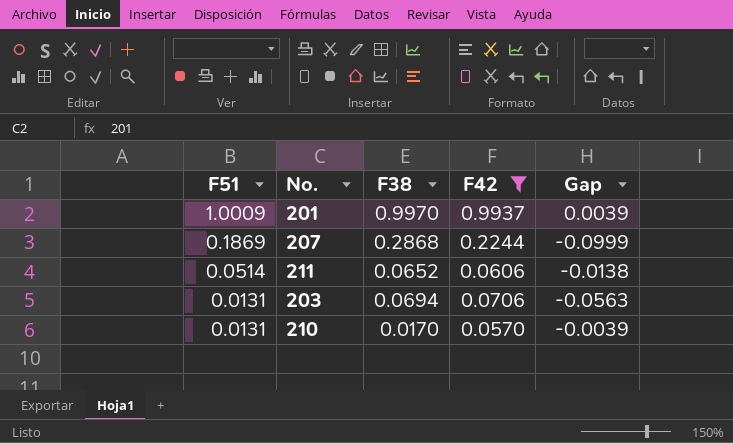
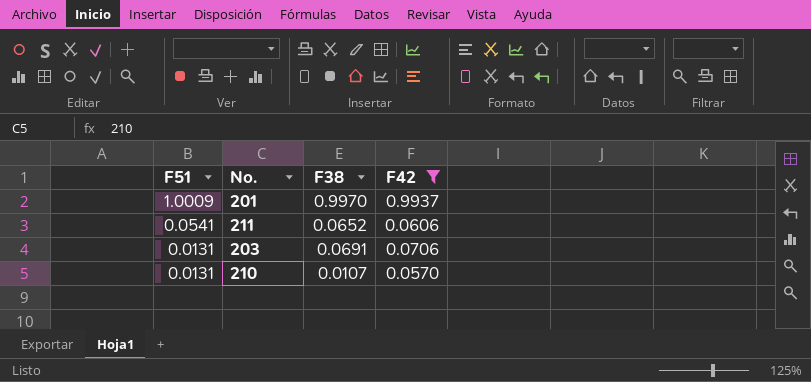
column Gap | formula: [F51] - [F38] -> none
row 207: 0.1869 | 0.2868 | 0.2244 | -0.0999 -> none
211 | F51: 0.0514 -> 0.0541
203 | F38: 0.0694 -> 0.0691
210 | F38: 0.0170 -> 0.0107

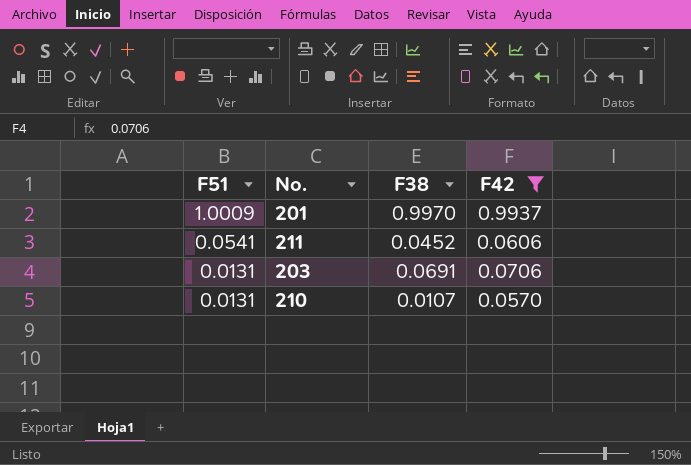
211 | F38: 0.0652 -> 0.0452

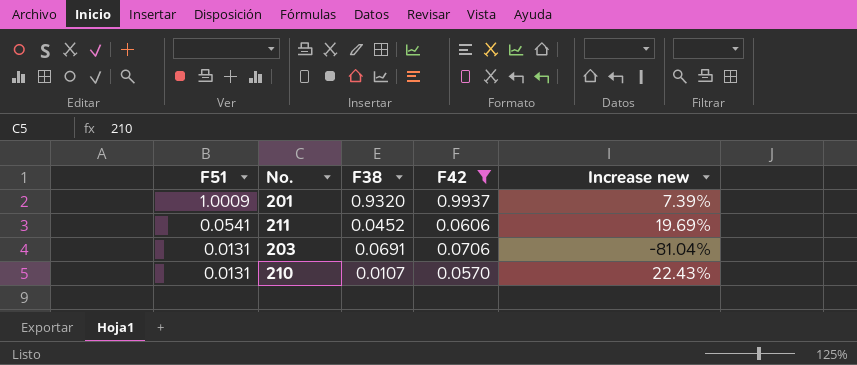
column Increase new | formula: none -> ([F51] - [F38]) / [F38]
201 | F38: 0.9970 -> 0.9320

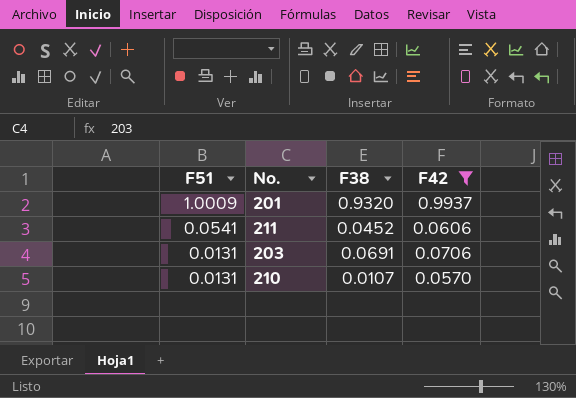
column Increase new | formula: ([F51] - [F38]) / [F38] -> none

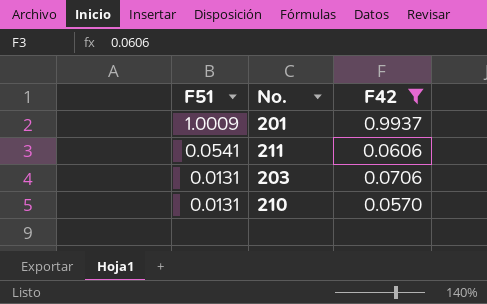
column F38 | position: 3 -> none

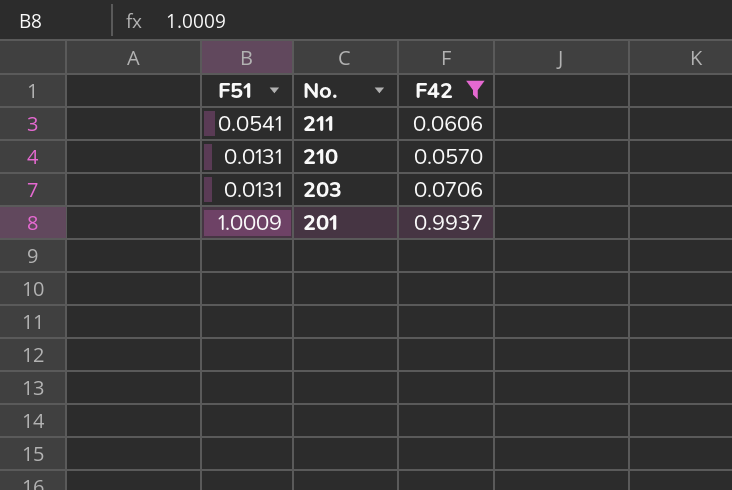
row order: F51 descending -> No. descending

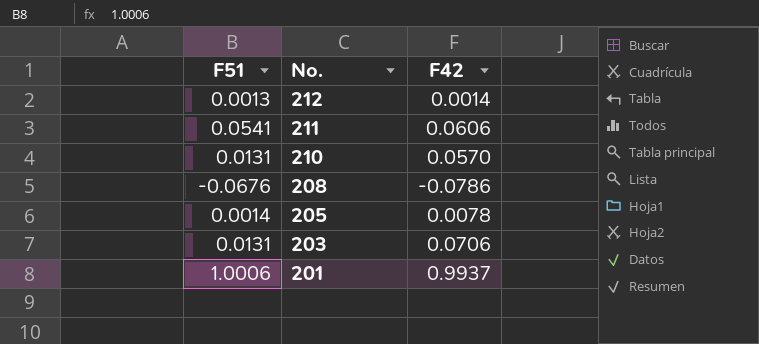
filter: F42 >= 0.0570 -> none
201 | F51: 1.0009 -> 1.0006

